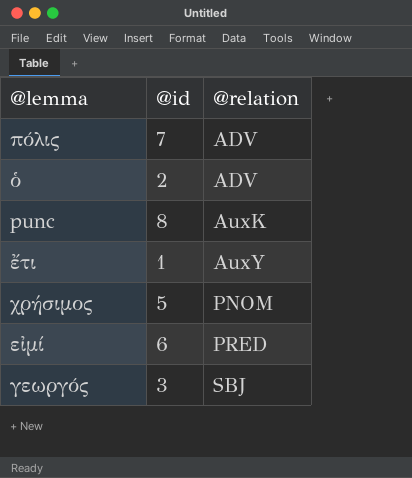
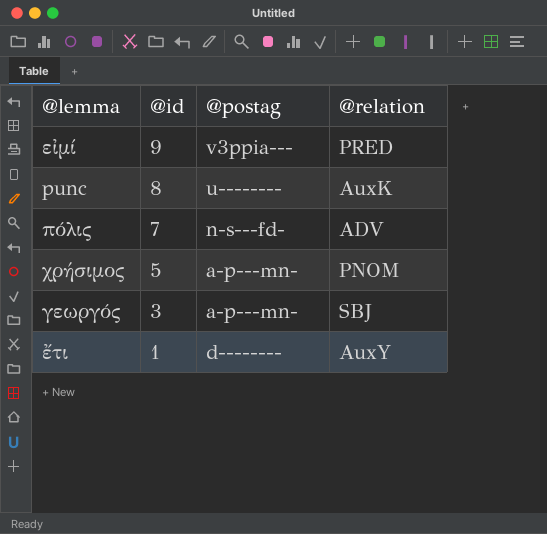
row order: @relation ascending -> @id descending
column @postag | position: none -> 3
row ὁ: 2 | ADV -> none
εἰμί | @id: 6 -> 9

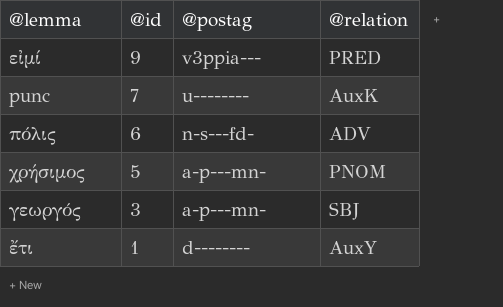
punc | @id: 8 -> 7
πόλις | @id: 7 -> 6

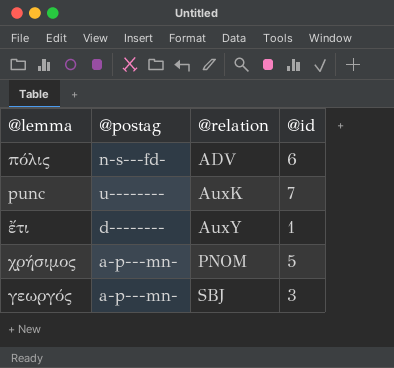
row order: @id descending -> @relation ascending
column @id | position: 2 -> 4
row εἰμί: 9 | v3ppia--- | PRED -> none

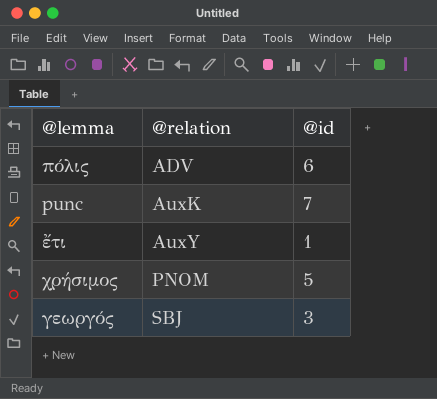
column @postag | position: 2 -> none

